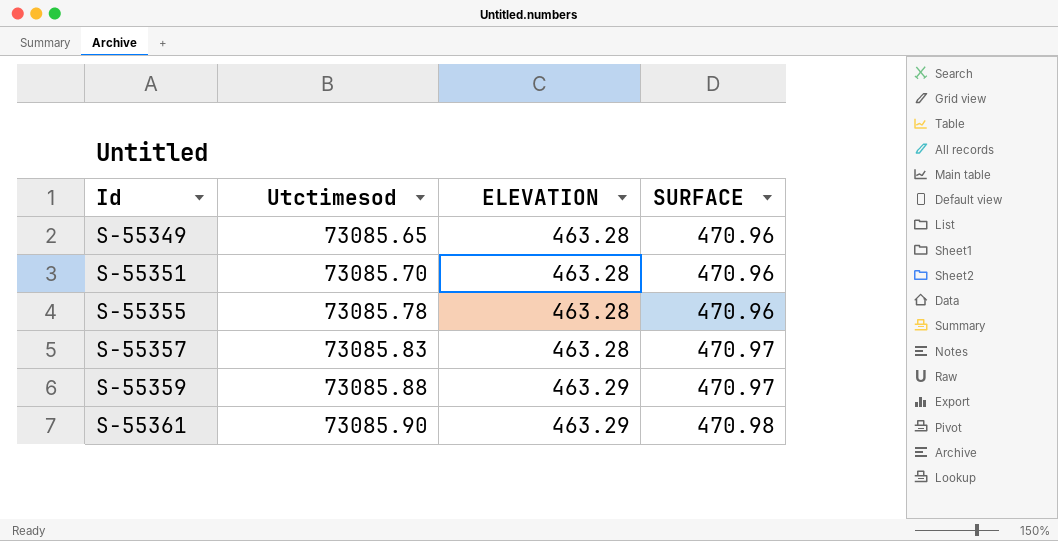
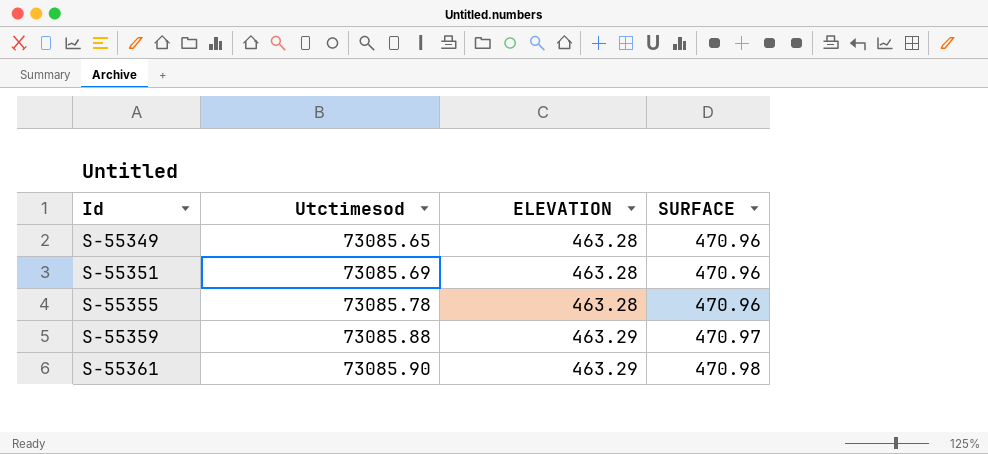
row S-55357: 73085.83 | 463.28 | 470.97 -> none
S-55351 | Utctimesod: 73085.70 -> 73085.69

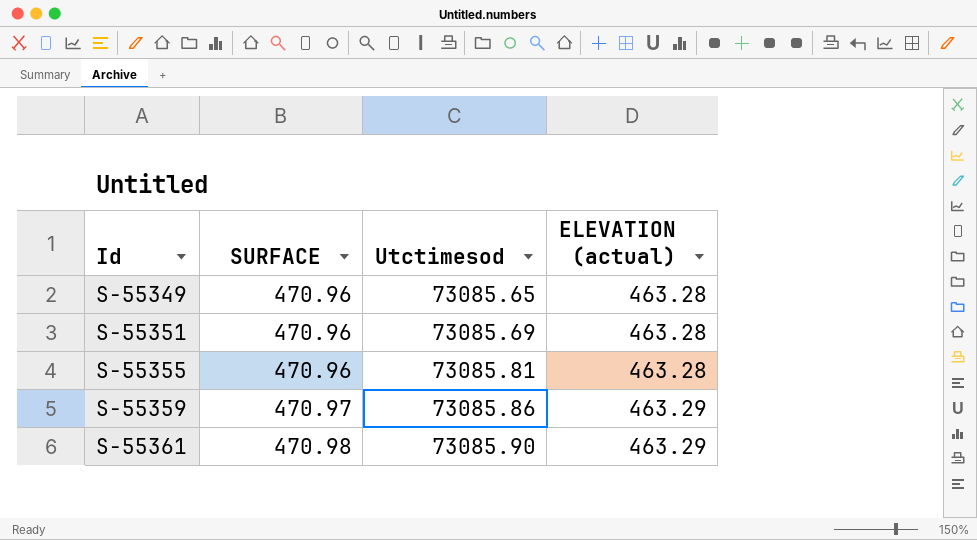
column SURFACE | position: 4 -> 2
column name: ELEVATION -> ELEVATION (actual)
S-55355 | Utctimesod: 73085.78 -> 73085.81
S-55359 | Utctimesod: 73085.88 -> 73085.86

